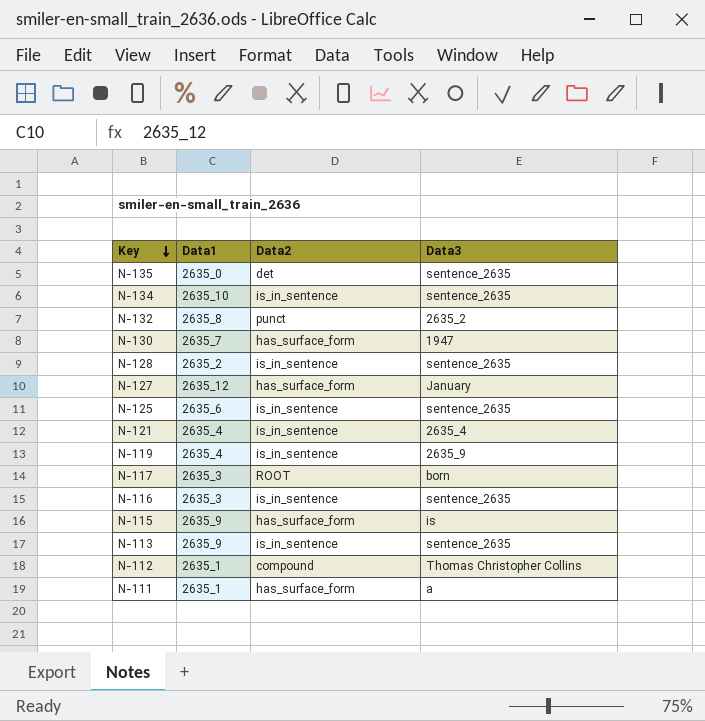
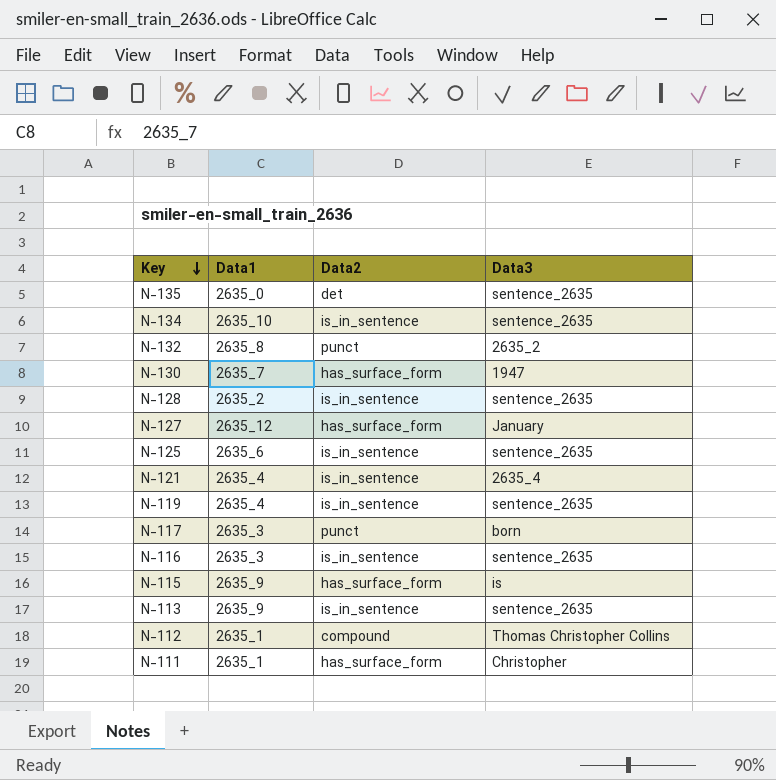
N-119 | Data3: 2635_9 -> sentence_2635
N-117 | Data2: ROOT -> punct
N-111 | Data3: a -> Christopher

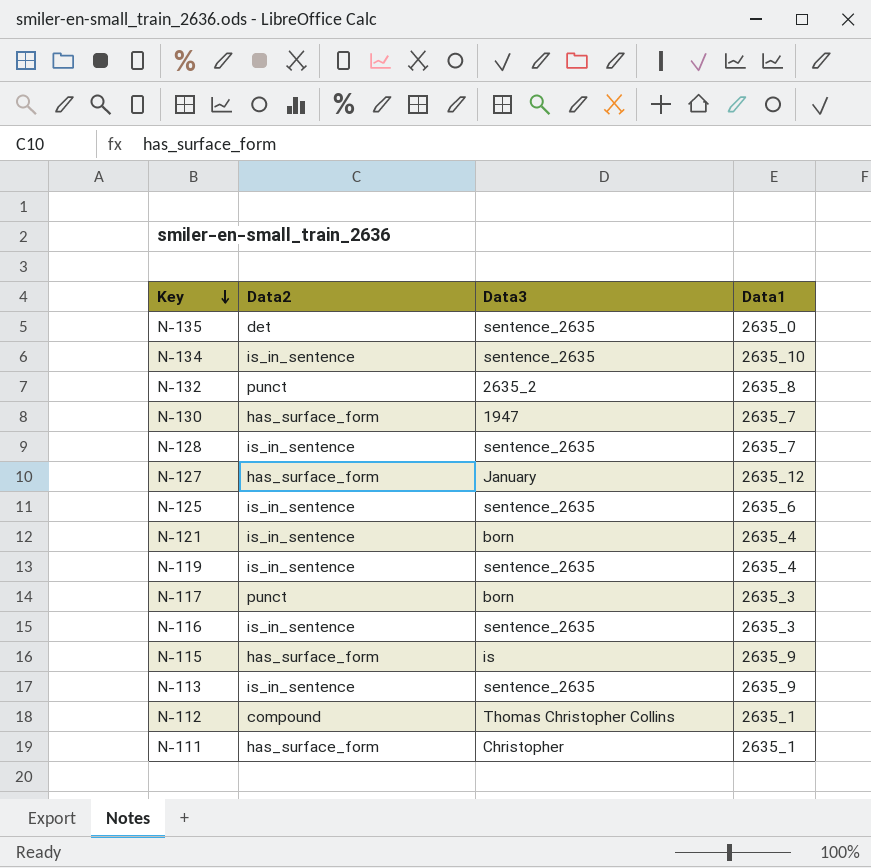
column Data1 | position: 2 -> 4
N-128 | Data1: 2635_2 -> 2635_7
N-121 | Data3: 2635_4 -> born

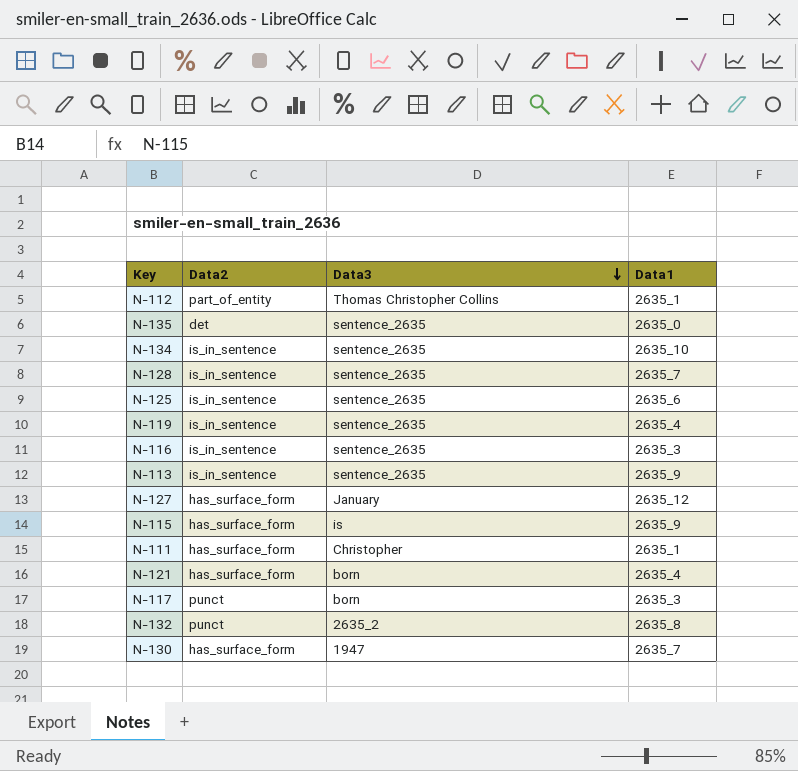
row order: Key descending -> Data3 descending
N-112 | Data2: compound -> part_of_entity
N-121 | Data2: is_in_sentence -> has_surface_form

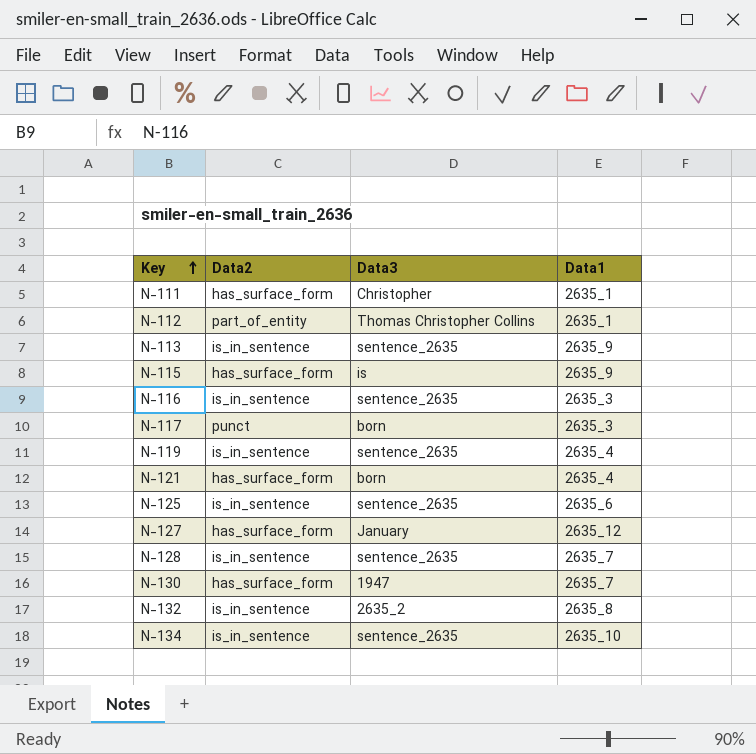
row order: Data3 descending -> Key ascending
row N-135: det | sentence_2635 | 2635_0 -> none
N-132 | Data2: punct -> is_in_sentence

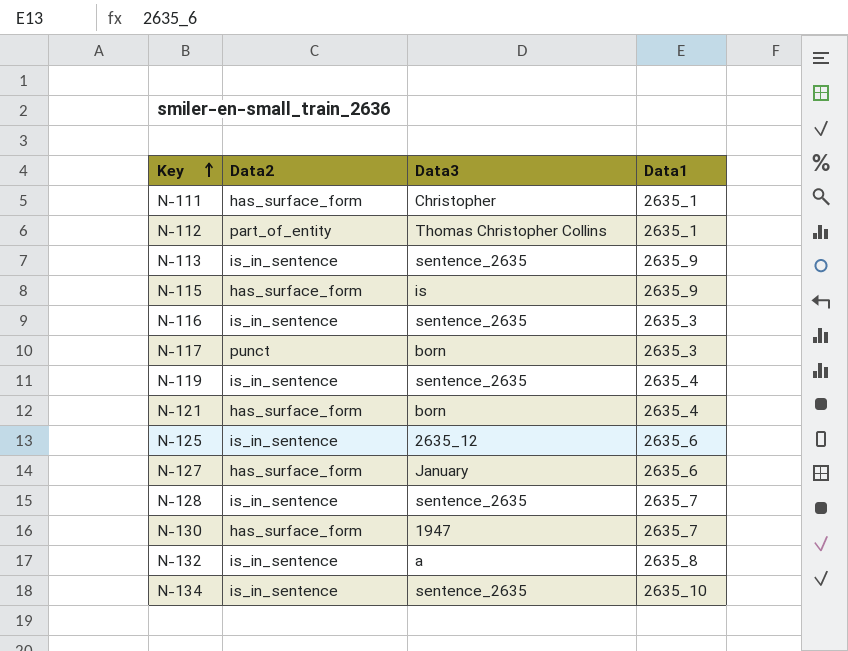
N-125 | Data3: sentence_2635 -> 2635_12
N-127 | Data1: 2635_12 -> 2635_6
N-132 | Data3: 2635_2 -> a

